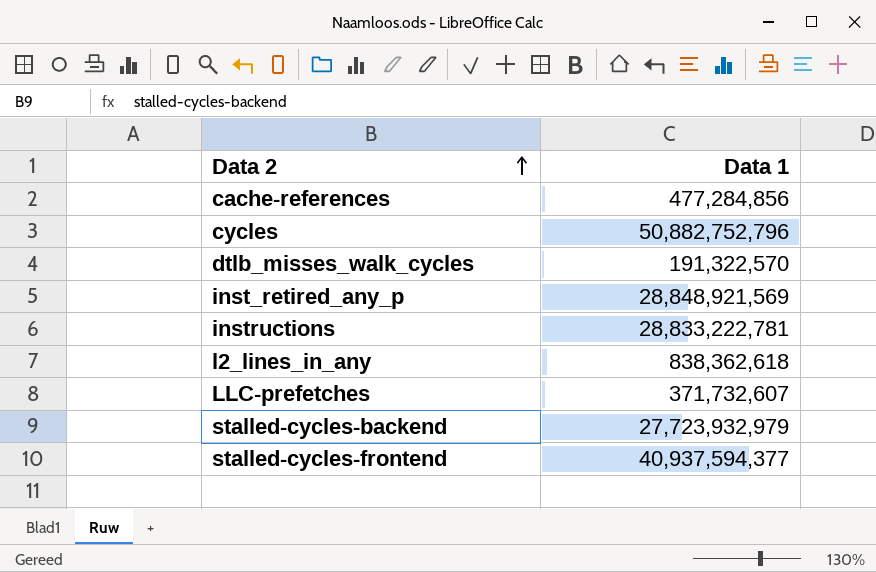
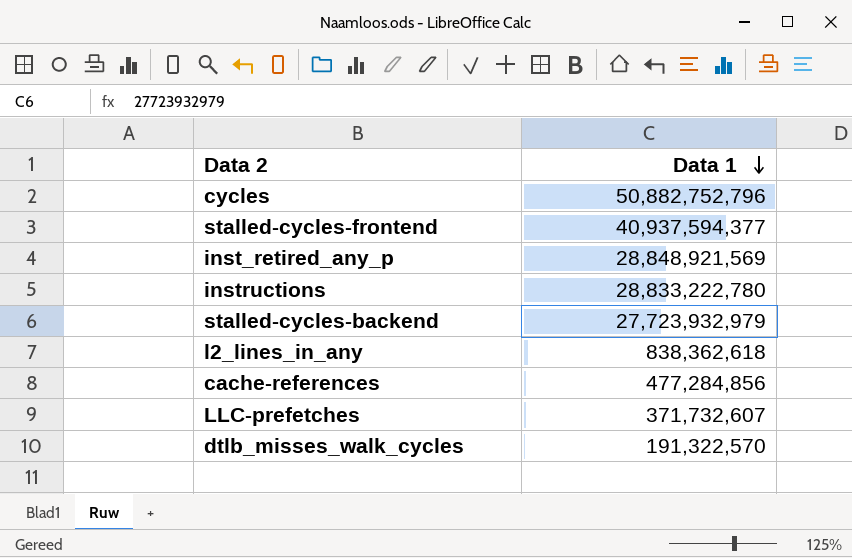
row order: Data 2 ascending -> Data 1 descending
instructions | Data 1: 28,833,222,781 -> 28,833,222,780

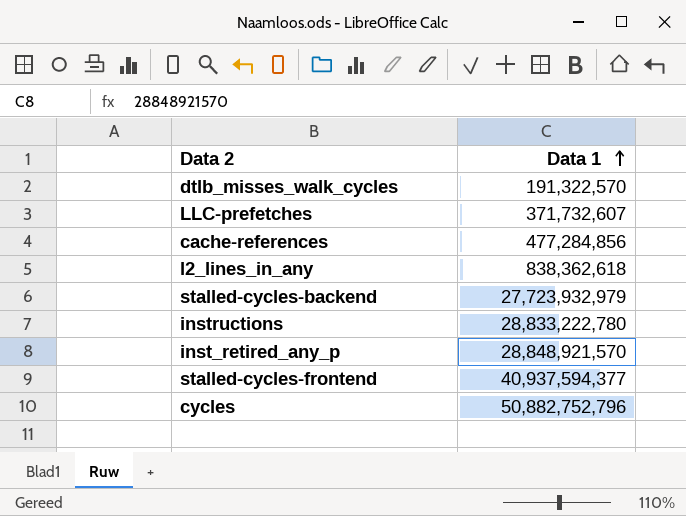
row order: Data 1 descending -> Data 1 ascending
inst_retired_any_p | Data 1: 28,848,921,569 -> 28,848,921,570

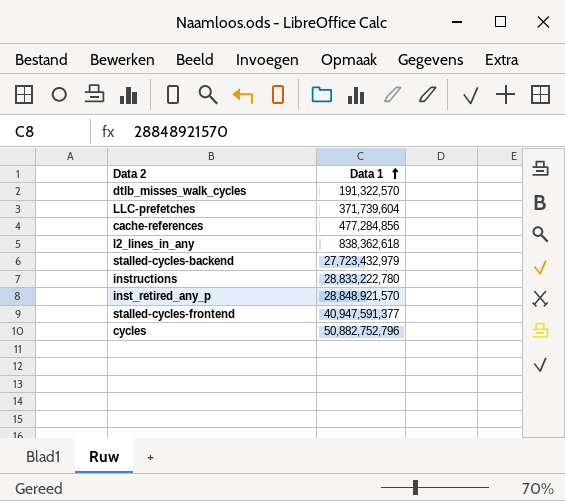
LLC-prefetches | Data 1: 371,732,607 -> 371,739,604
stalled-cycles-backend | Data 1: 27,723,932,979 -> 27,723,432,979
stalled-cycles-frontend | Data 1: 40,937,594,377 -> 40,947,591,377

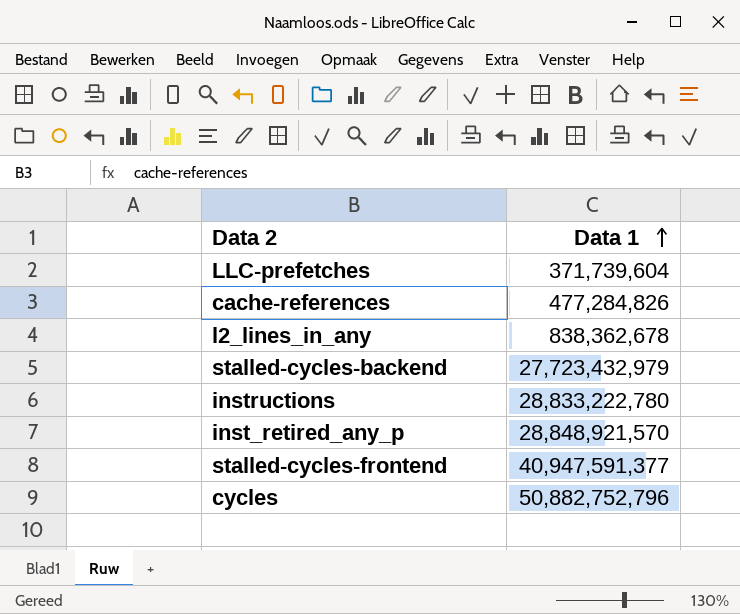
row dtlb_misses_walk_cycles: 191,322,570 -> none
cache-references | Data 1: 477,284,856 -> 477,284,826
l2_lines_in_any | Data 1: 838,362,618 -> 838,362,678

